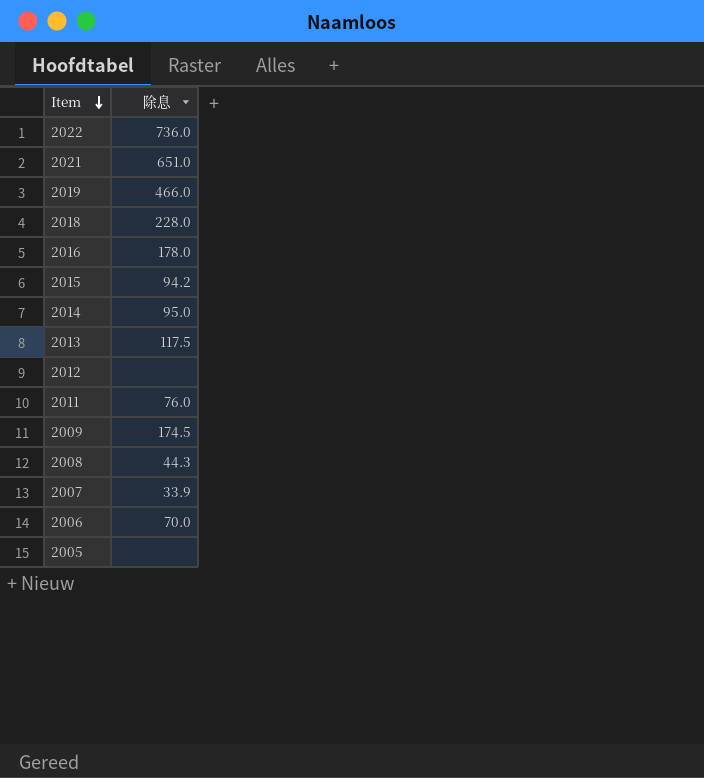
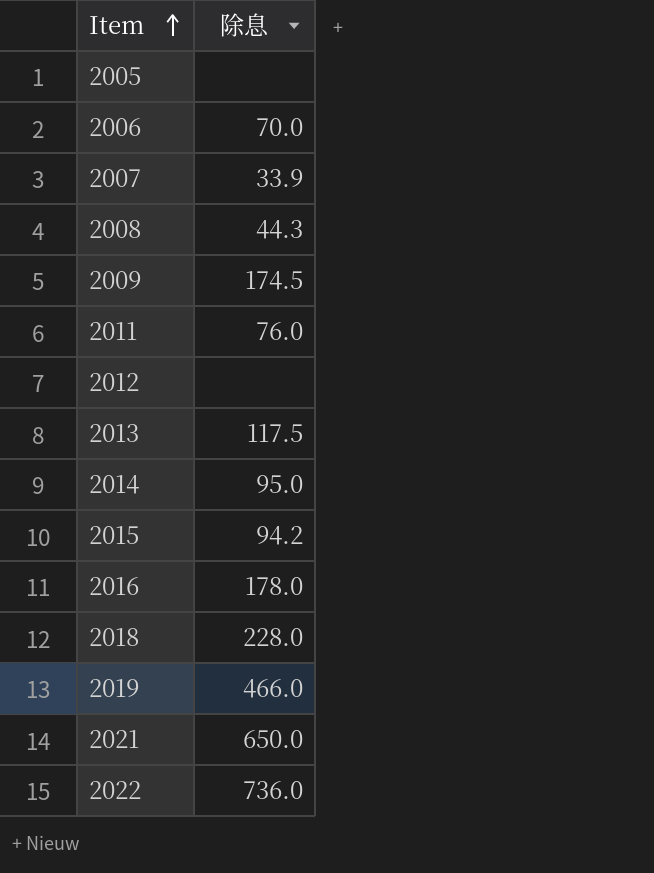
row order: Item descending -> Item ascending
2021 | 除息: 651.0 -> 650.0

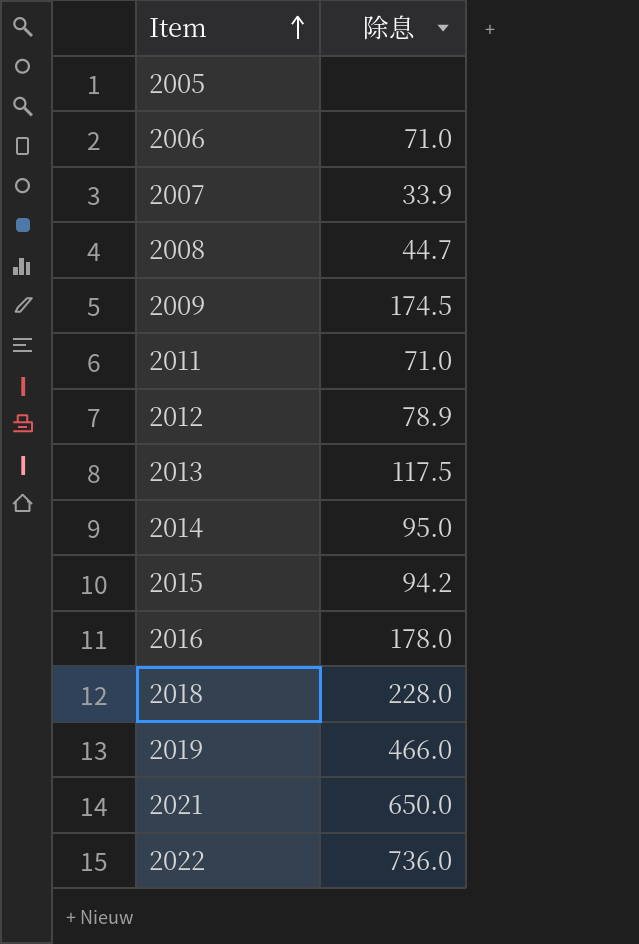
2006 | 除息: 70.0 -> 71.0
2008 | 除息: 44.3 -> 44.7
2011 | 除息: 76.0 -> 71.0
2012 | 除息: none -> 78.9

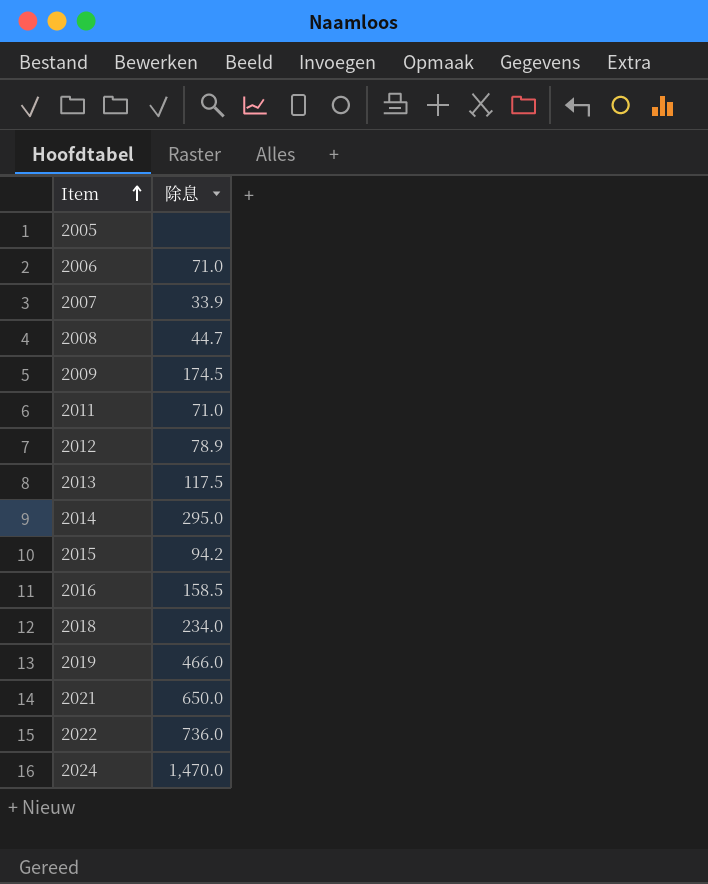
2014 | 除息: 95.0 -> 295.0
2016 | 除息: 178.0 -> 158.5
2018 | 除息: 228.0 -> 234.0
row 2024: none -> 1,470.0

